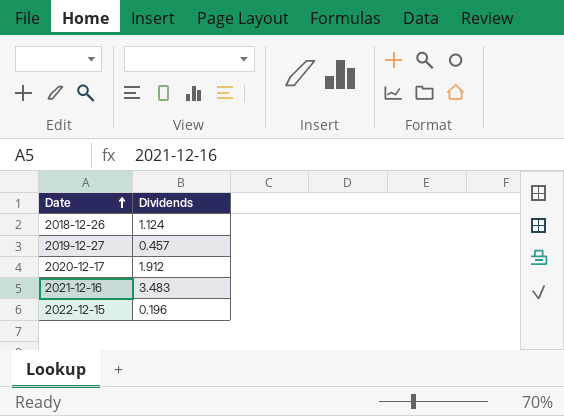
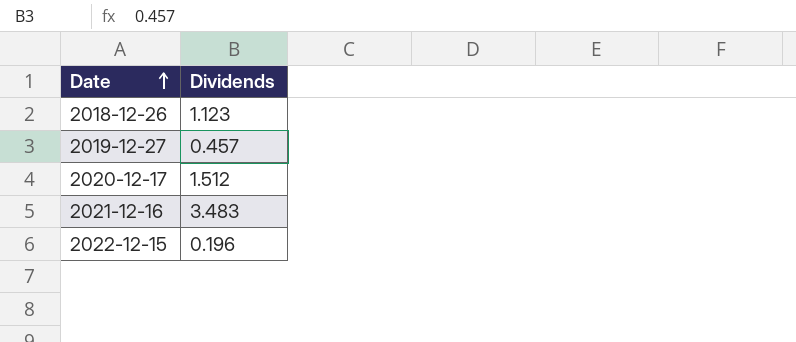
2018-12-26 | Dividends: 1.124 -> 1.123
2020-12-17 | Dividends: 1.912 -> 1.512

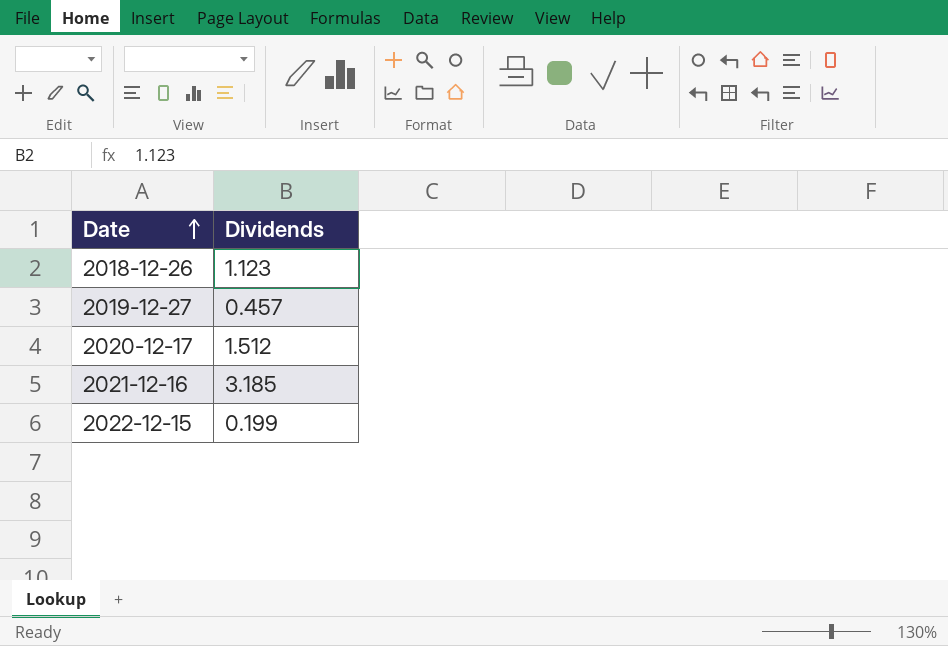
2021-12-16 | Dividends: 3.483 -> 3.185
2022-12-15 | Dividends: 0.196 -> 0.199

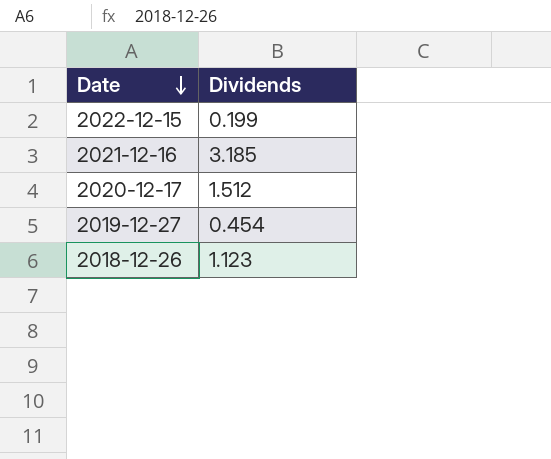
row order: Date ascending -> Date descending
2019-12-27 | Dividends: 0.457 -> 0.454

